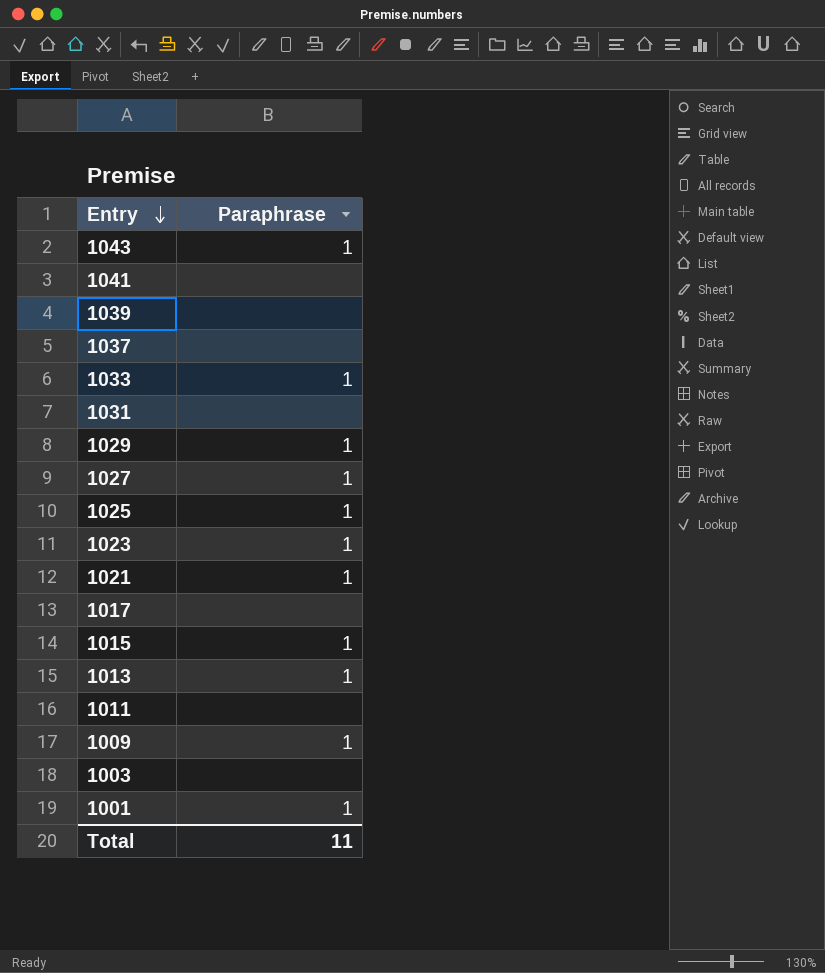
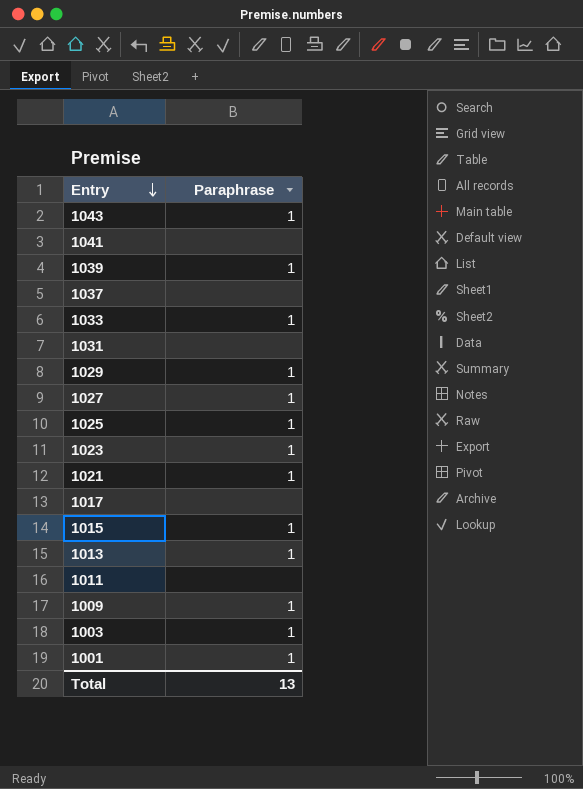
1039 | Paraphrase: none -> 1
1003 | Paraphrase: none -> 1
Total | Paraphrase: 11 -> 13

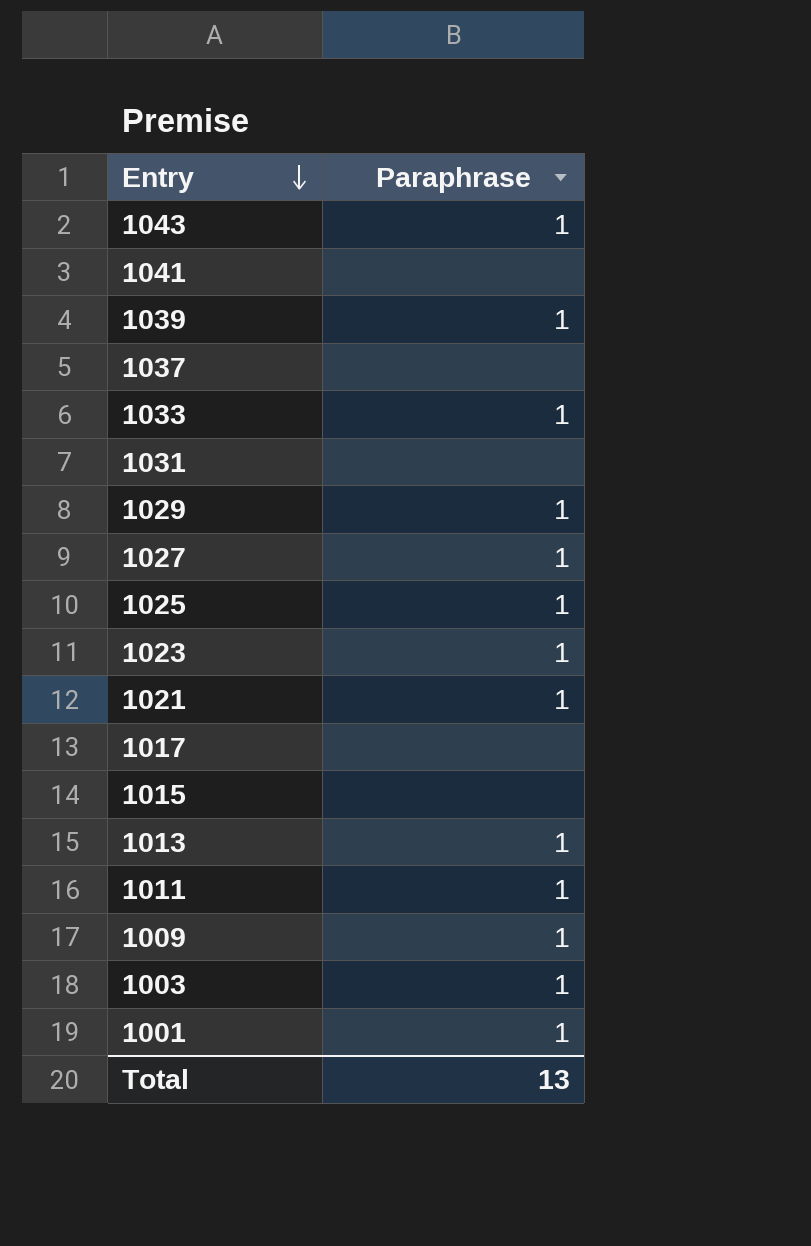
1015 | Paraphrase: 1 -> none
1011 | Paraphrase: none -> 1

